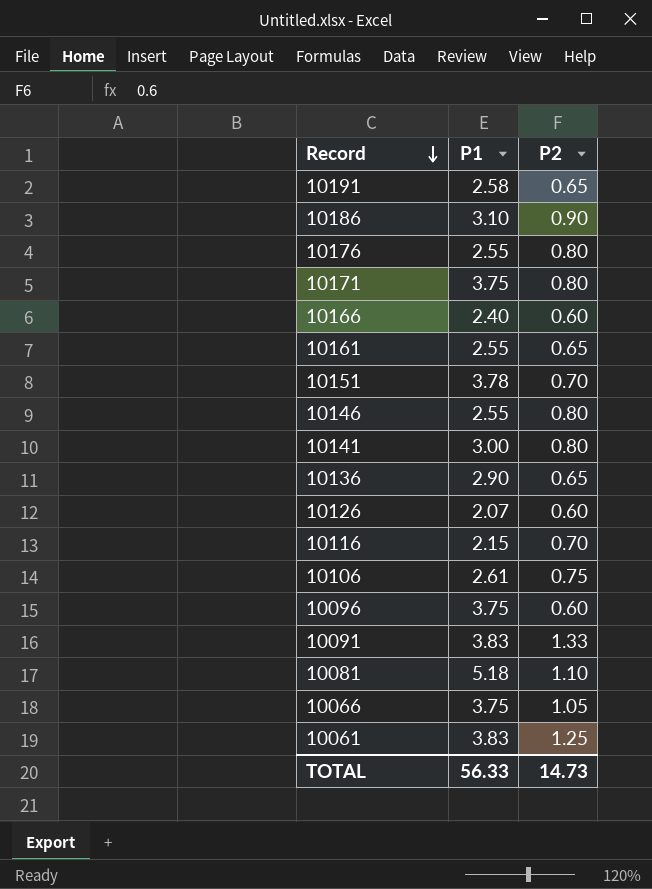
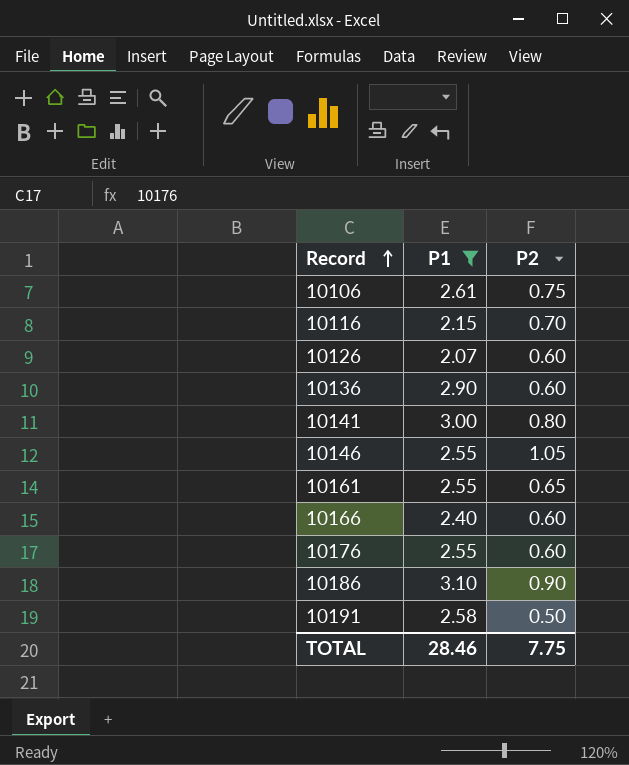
filter: none -> P1 <= 3.10
row order: Record descending -> Record ascending
10136 | P2: 0.65 -> 0.60
10146 | P2: 0.80 -> 1.05
10176 | P2: 0.80 -> 0.60
10191 | P2: 0.65 -> 0.50
TOTAL | P1: 56.33 -> 28.46
TOTAL | P2: 14.73 -> 7.75

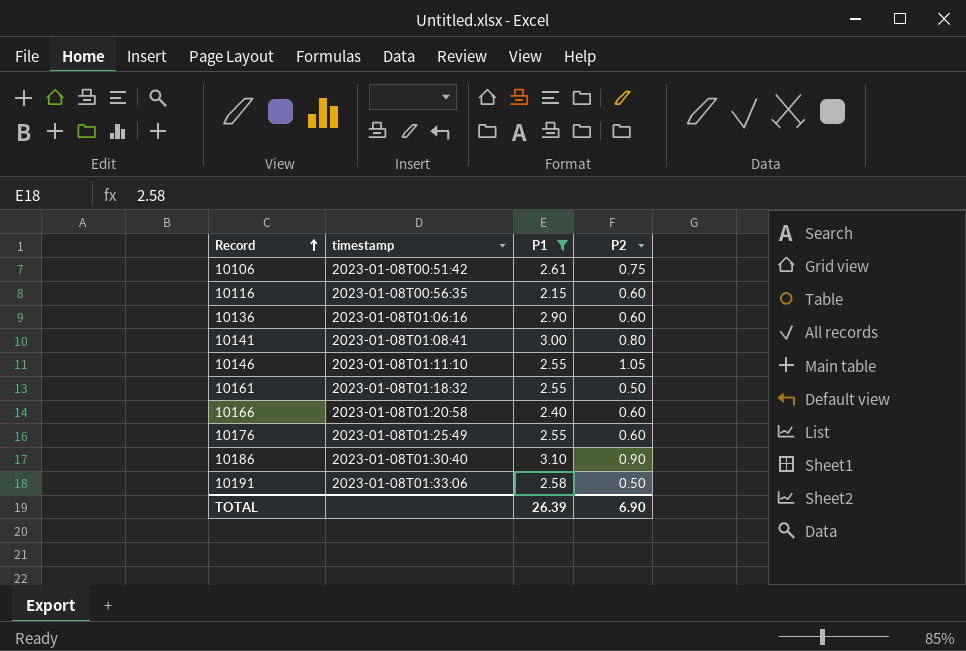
column timestamp | position: none -> 2
row 10126: 2.07 | 0.60 -> none
10116 | P2: 0.70 -> 0.60
10161 | P2: 0.65 -> 0.50
TOTAL | P1: 28.46 -> 26.39
TOTAL | P2: 7.75 -> 6.90

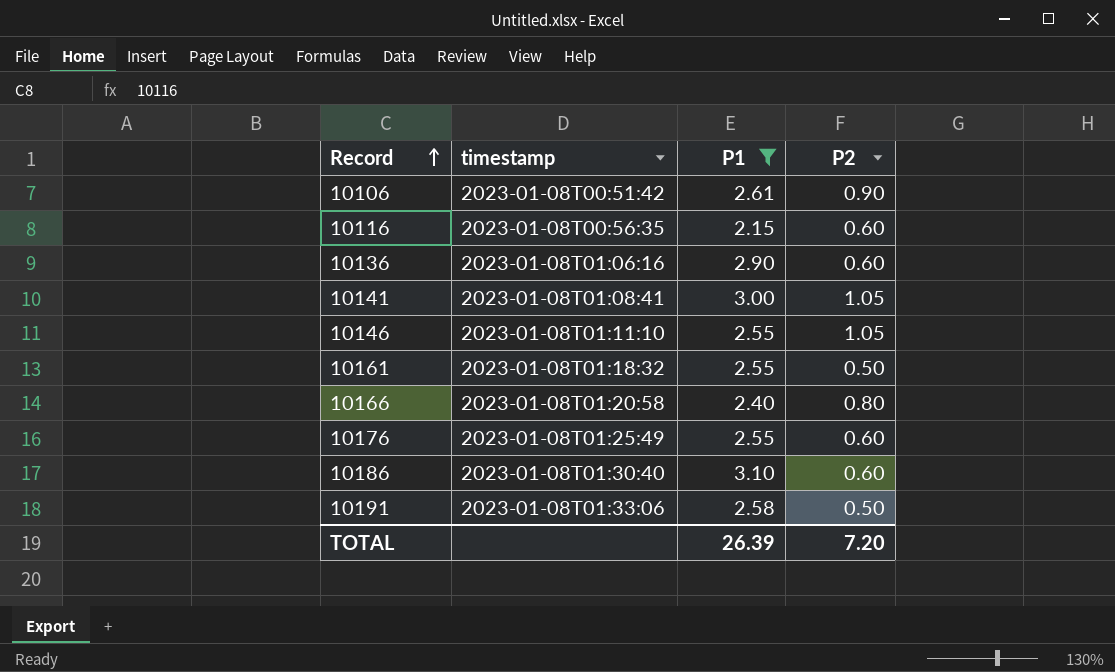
10106 | P2: 0.75 -> 0.90
10141 | P2: 0.80 -> 1.05
10166 | P2: 0.60 -> 0.80
10186 | P2: 0.90 -> 0.60
TOTAL | P2: 6.90 -> 7.20

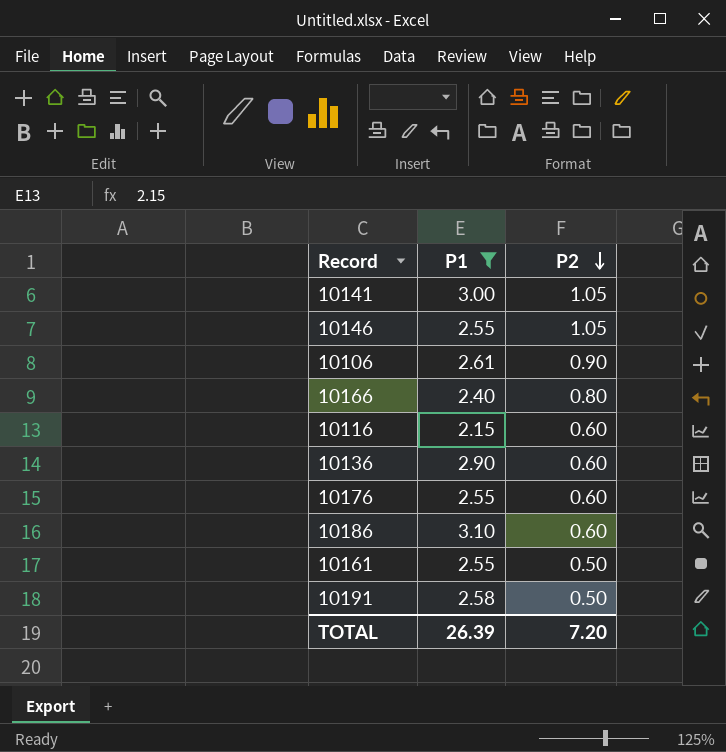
row order: Record ascending -> P2 descending
column timestamp | position: 2 -> none

